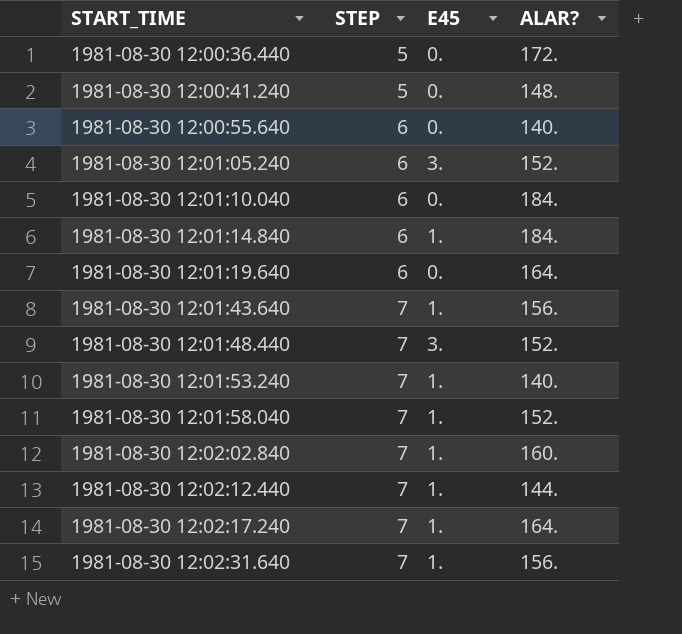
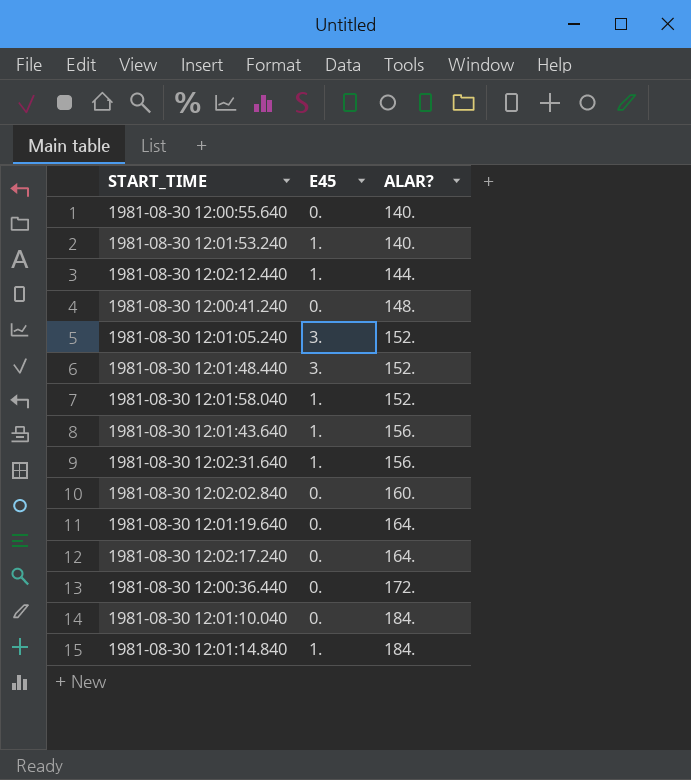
row order: START_TIME ascending -> ALAR? ascending
column STEP | position: 2 -> none
1981-08-30 12:02:02.840 | E45: 1. -> 0.
1981-08-30 12:02:17.240 | E45: 1. -> 0.

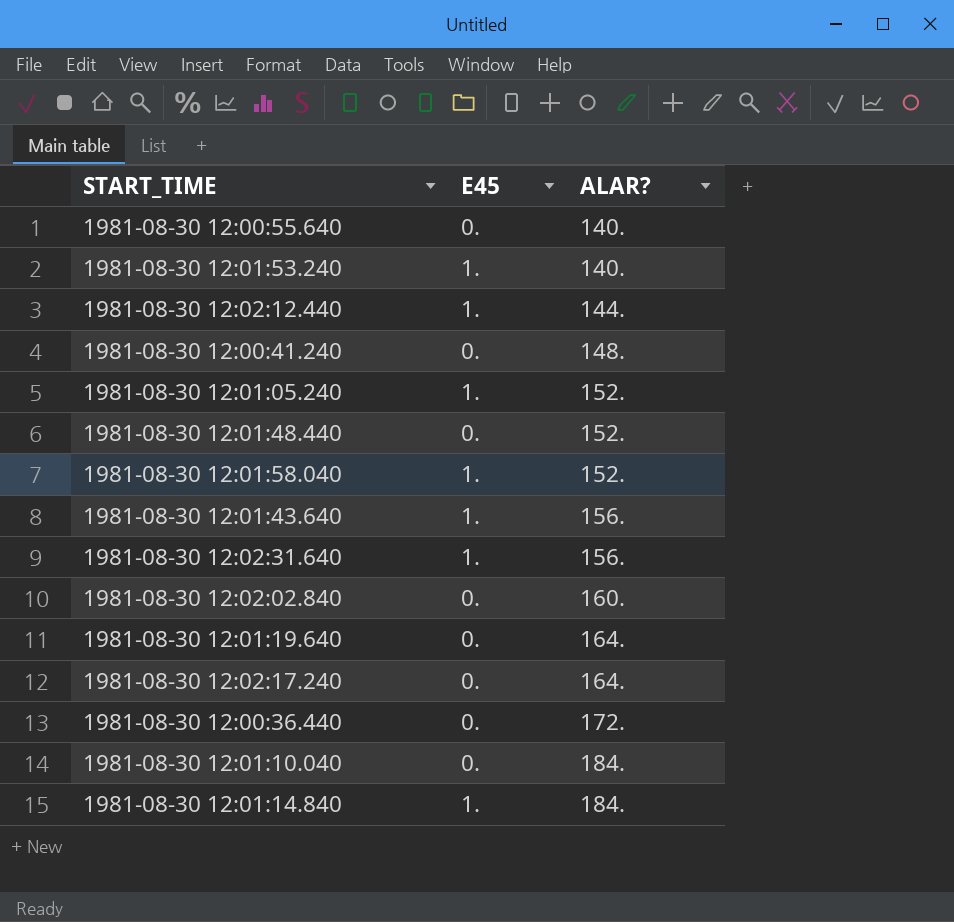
1981-08-30 12:01:05.240 | E45: 3. -> 1.
1981-08-30 12:01:48.440 | E45: 3. -> 0.

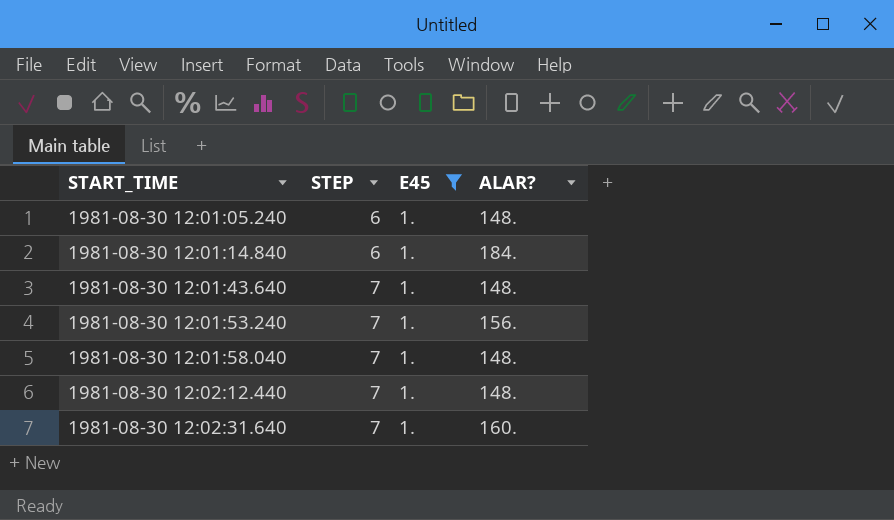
filter: none -> E45 = 1.
row order: ALAR? ascending -> START_TIME ascending
column STEP | position: none -> 2
1981-08-30 12:01:05.240 | ALAR?: 152. -> 148.
1981-08-30 12:01:43.640 | ALAR?: 156. -> 148.
1981-08-30 12:01:53.240 | ALAR?: 140. -> 156.
1981-08-30 12:01:58.040 | ALAR?: 152. -> 148.
1981-08-30 12:02:12.440 | ALAR?: 144. -> 148.
1981-08-30 12:02:31.640 | ALAR?: 156. -> 160.

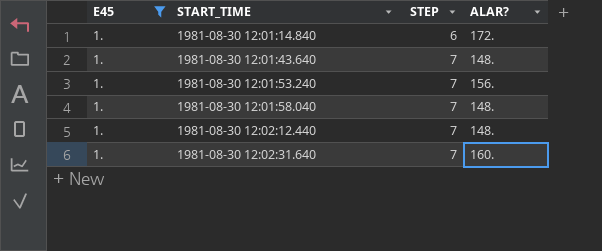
column E45 | position: 3 -> 1
row 1981-08-30 12:01:05.240: 6 | 1. | 148. -> none
1981-08-30 12:01:14.840 | ALAR?: 184. -> 172.

